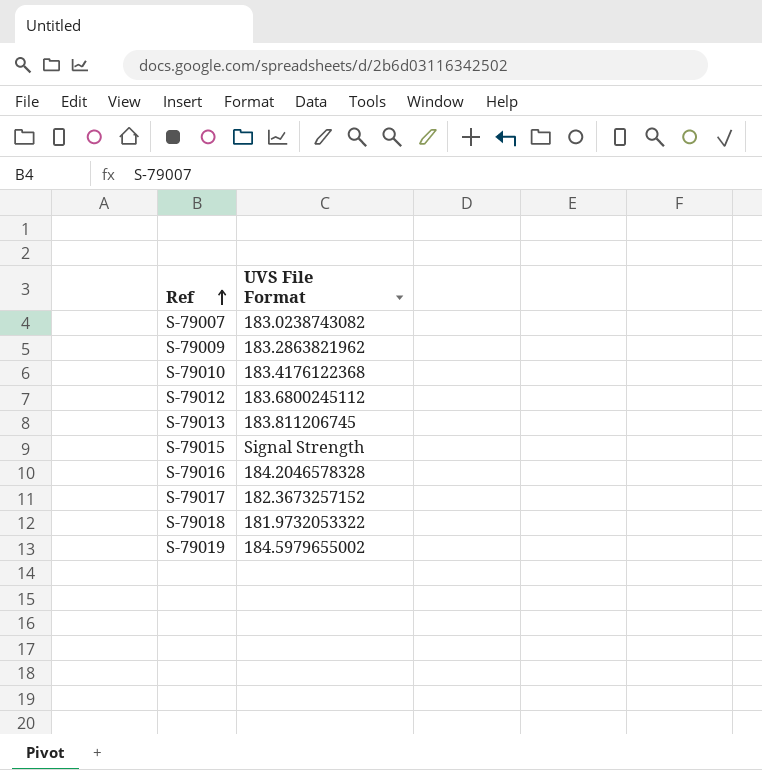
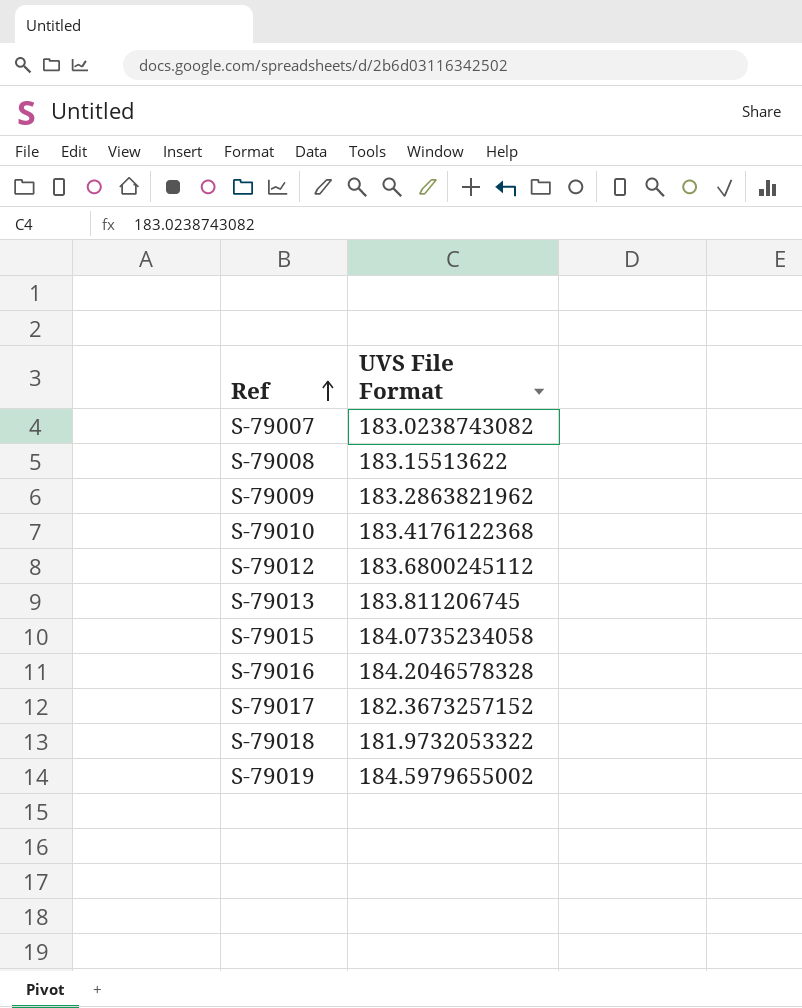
row S-79008: none -> 183.15513622
S-79015 | UVS File Format: Signal Strength -> 184.0735234058

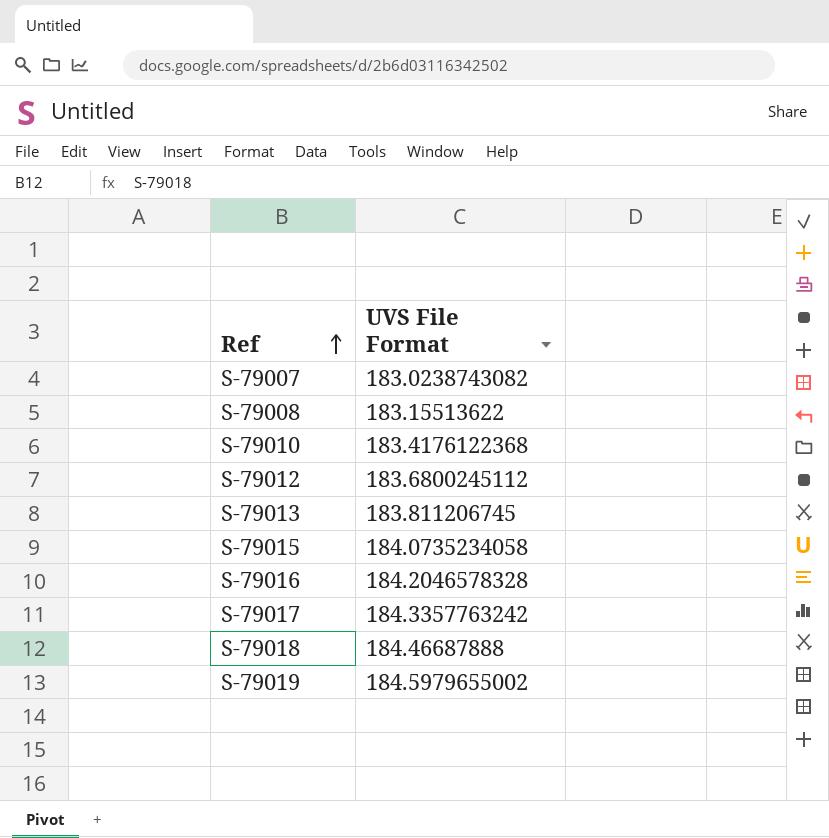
row S-79009: 183.2863821962 -> none
S-79017 | UVS File Format: 182.3673257152 -> 184.3357763242
S-79018 | UVS File Format: 181.9732053322 -> 184.46687888

